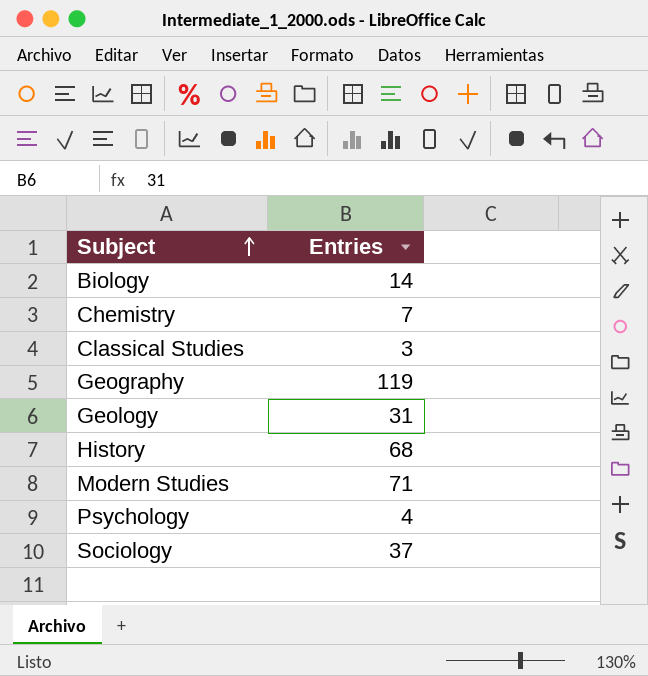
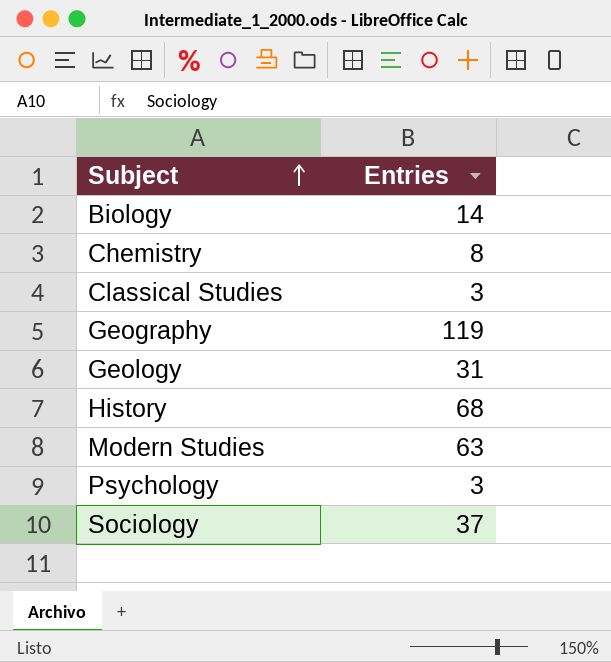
Chemistry | Entries: 7 -> 8
Modern Studies | Entries: 71 -> 63
Psychology | Entries: 4 -> 3

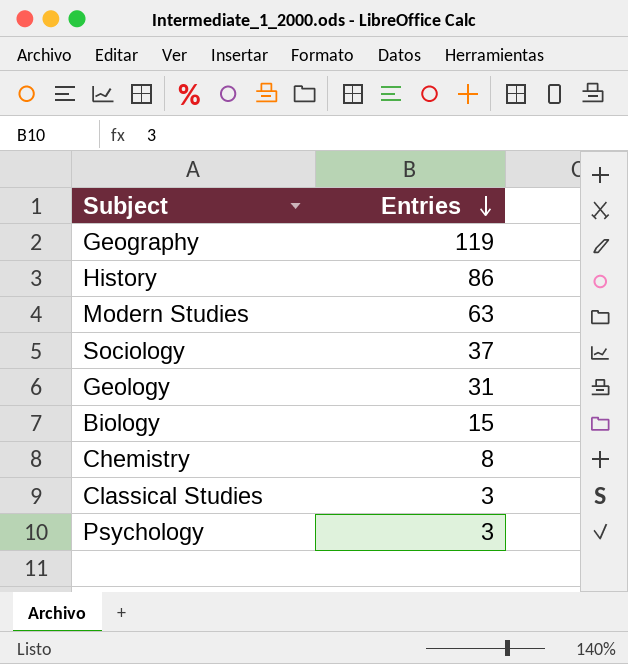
row order: Subject ascending -> Entries descending
History | Entries: 68 -> 86
Biology | Entries: 14 -> 15

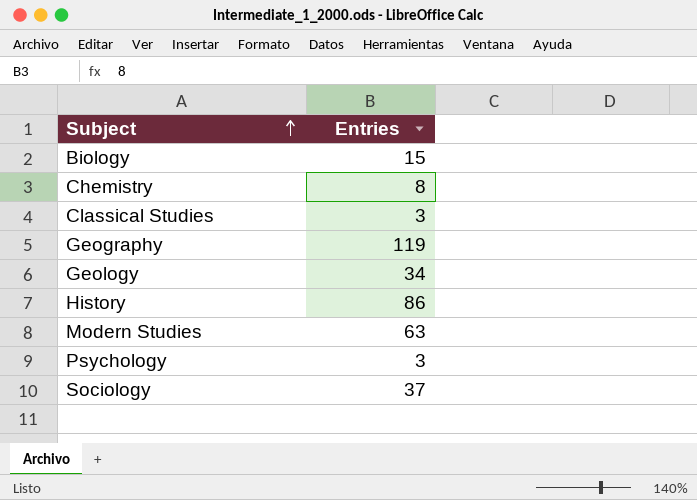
row order: Entries descending -> Subject ascending
Geology | Entries: 31 -> 34

